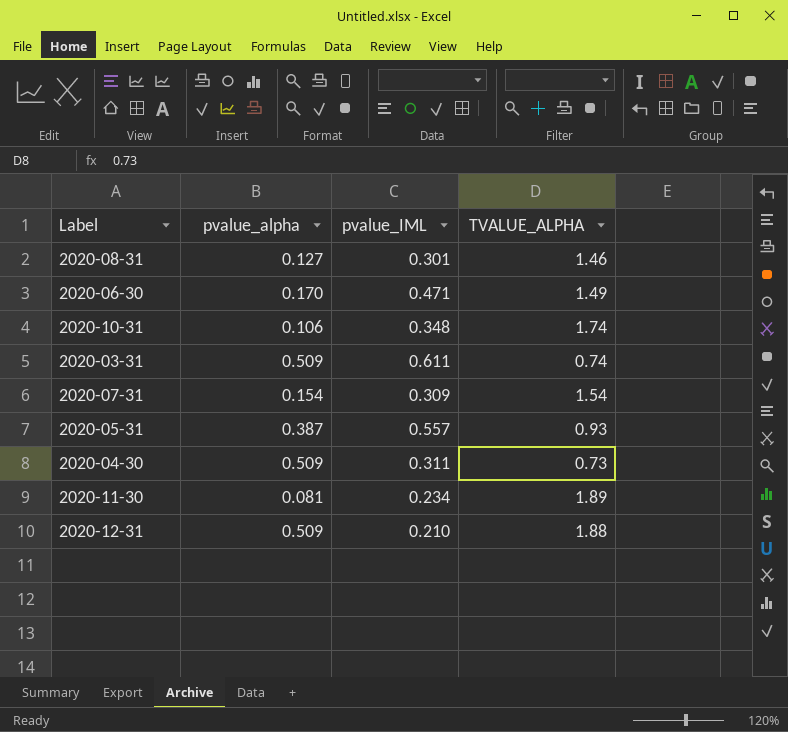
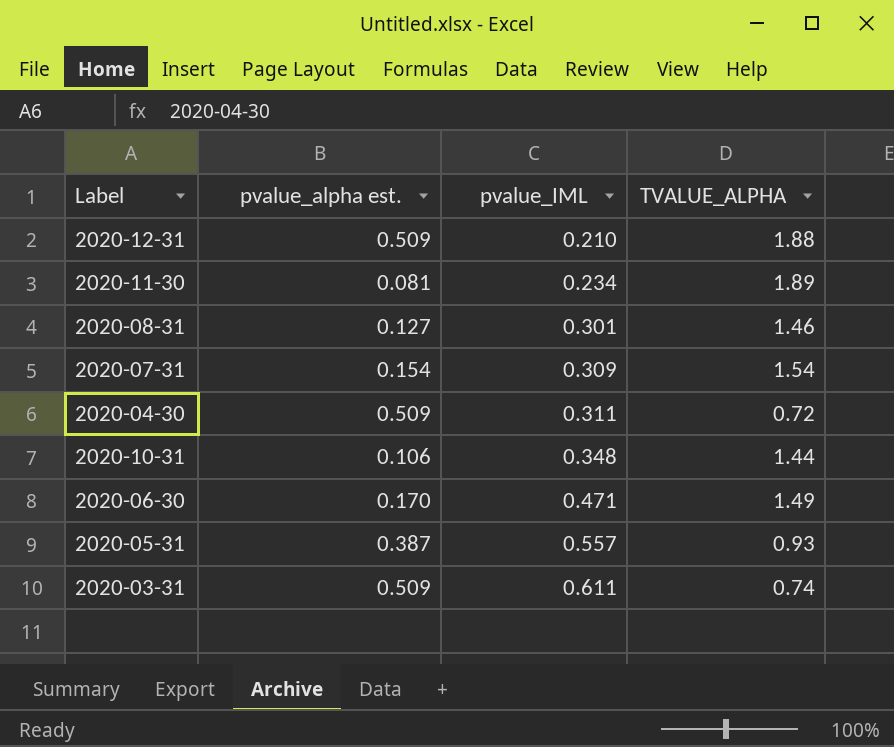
row order: none -> pvalue_IML ascending
column name: pvalue_alpha -> pvalue_alpha est.
2020-04-30 | TVALUE_ALPHA: 0.73 -> 0.72
2020-10-31 | TVALUE_ALPHA: 1.74 -> 1.44

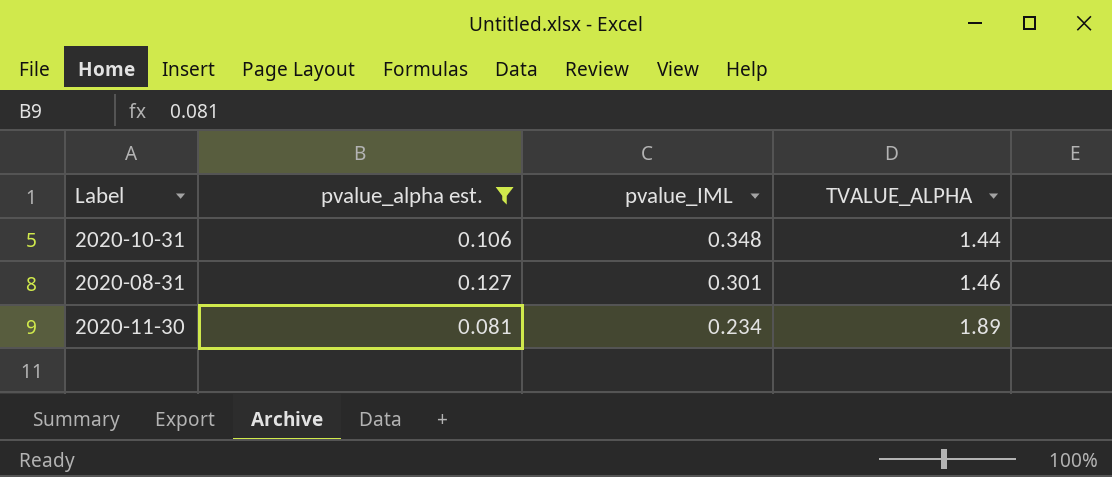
filter: none -> pvalue_alpha est. <= 0.127
row order: pvalue_IML ascending -> pvalue_IML descending

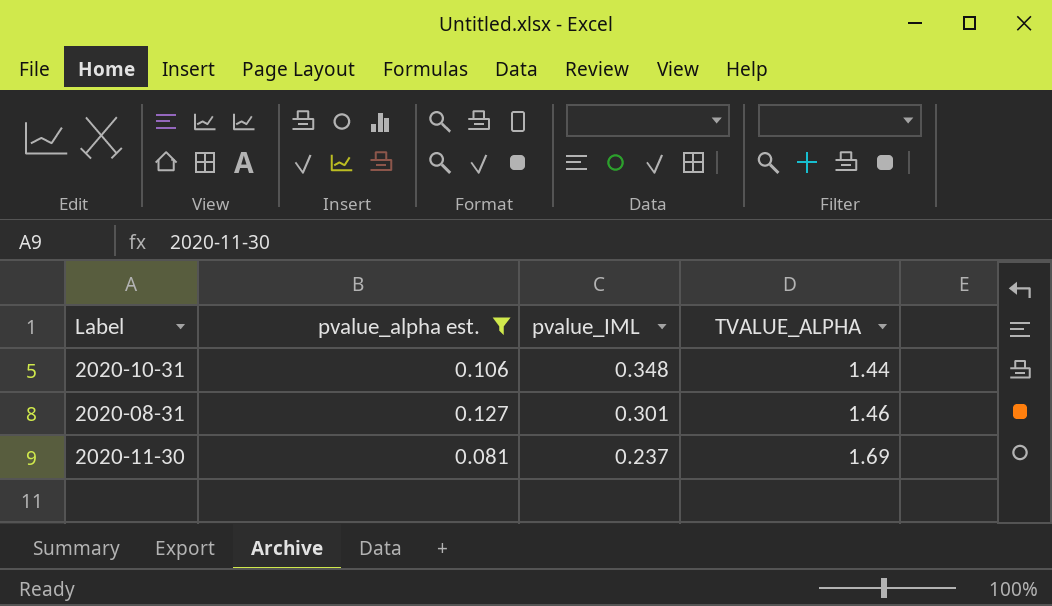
2020-11-30 | pvalue_IML: 0.234 -> 0.237
2020-11-30 | TVALUE_ALPHA: 1.89 -> 1.69

